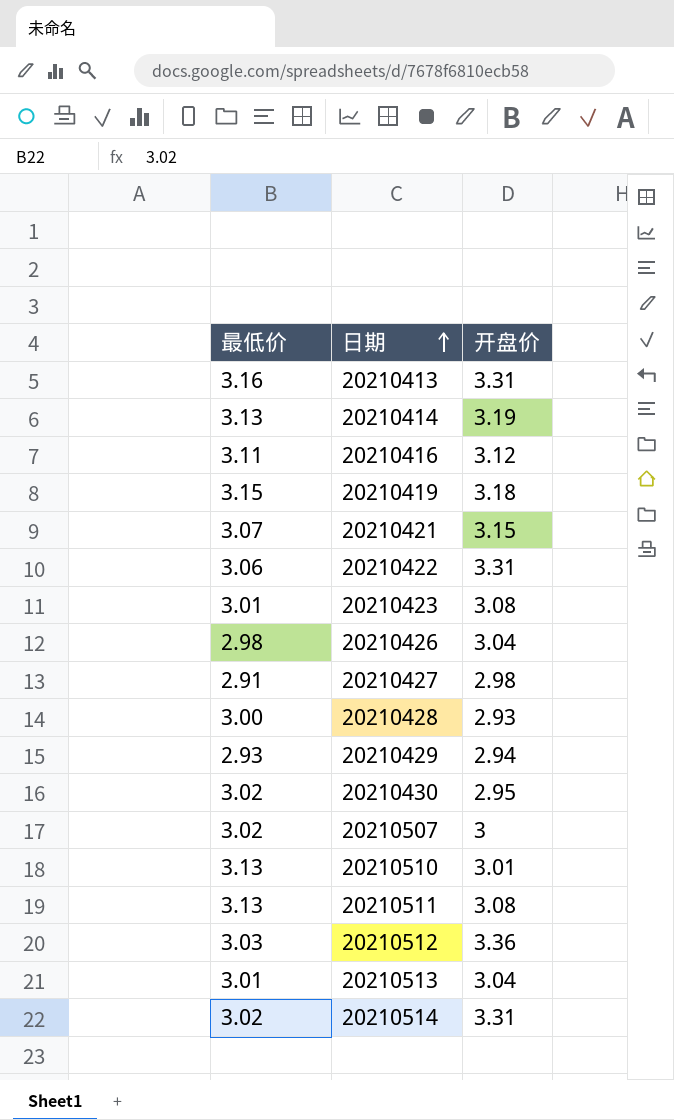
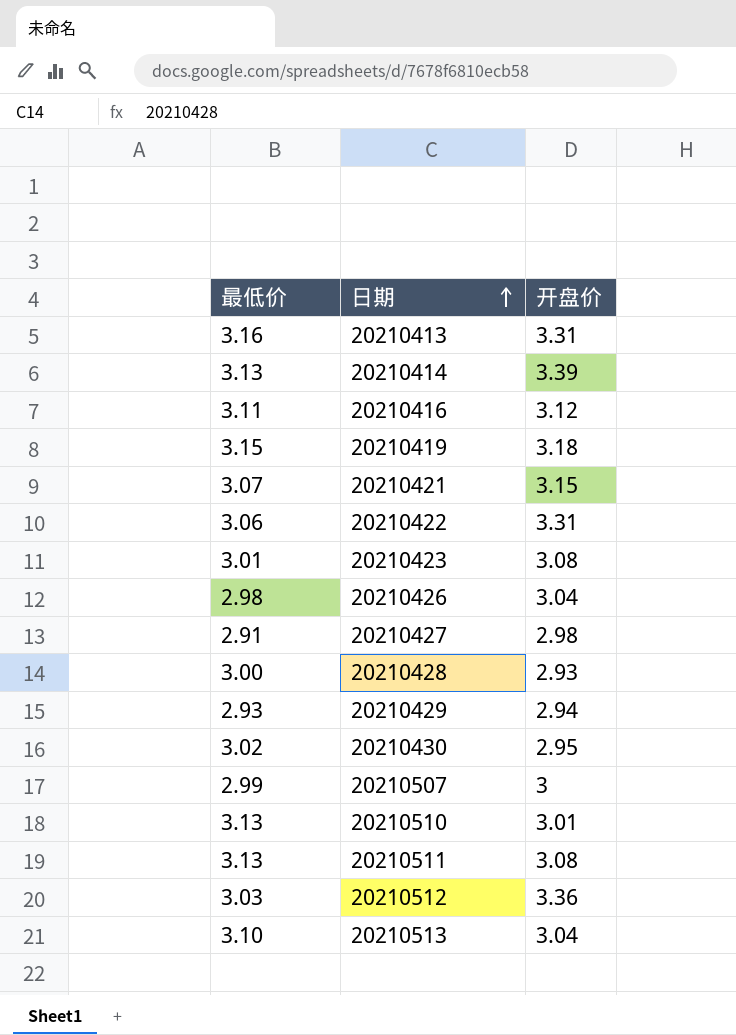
row 20210514: 3.02 | 3.31 -> none
20210414 | 开盘价: 3.19 -> 3.39
20210507 | 最低价: 3.02 -> 2.99
20210513 | 最低价: 3.01 -> 3.10

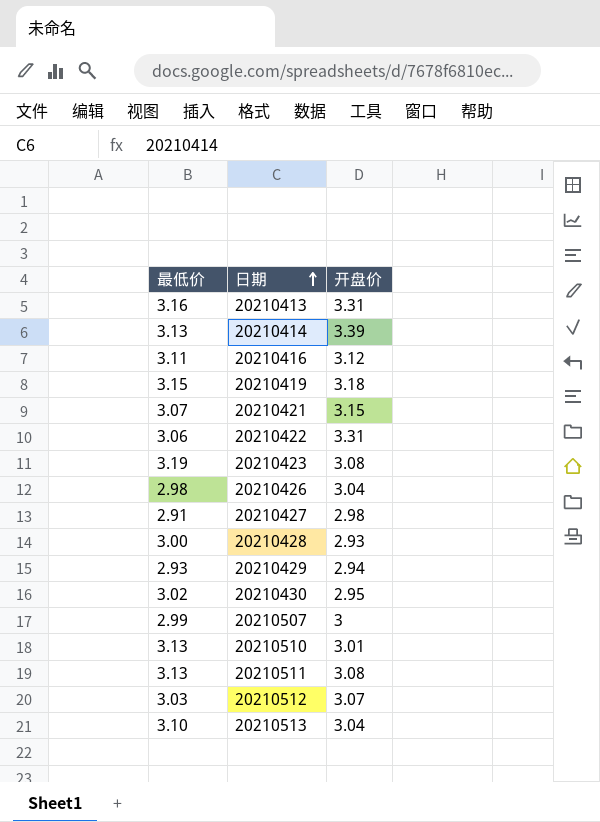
20210423 | 最低价: 3.01 -> 3.19
20210512 | 开盘价: 3.36 -> 3.07

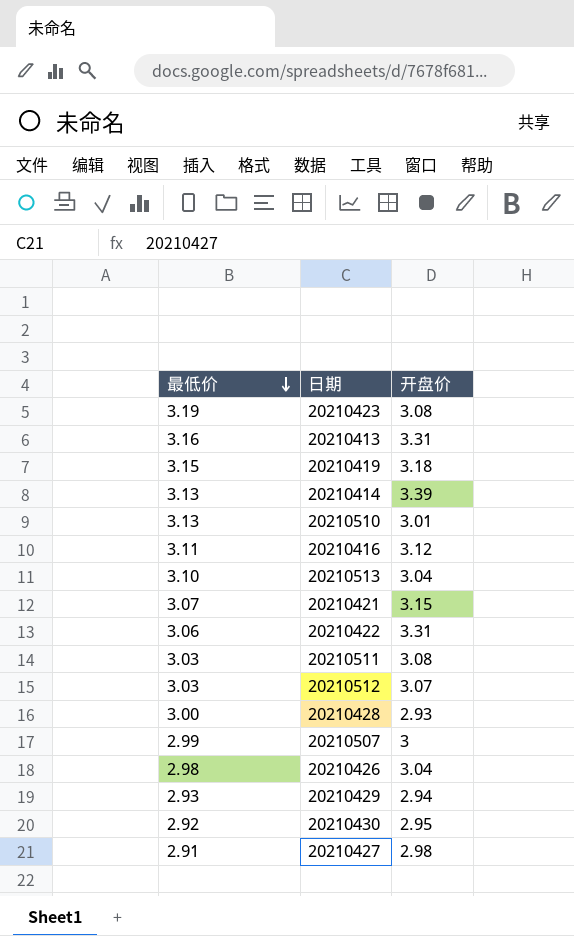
row order: 日期 ascending -> 最低价 descending
20210511 | 最低价: 3.13 -> 3.03
20210430 | 最低价: 3.02 -> 2.92

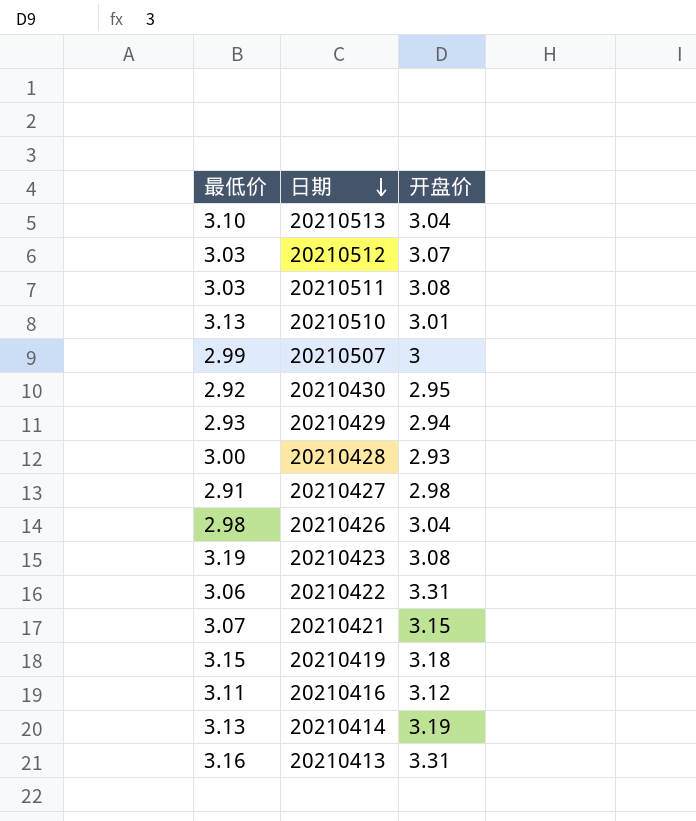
row order: 最低价 descending -> 日期 descending
20210414 | 开盘价: 3.39 -> 3.19

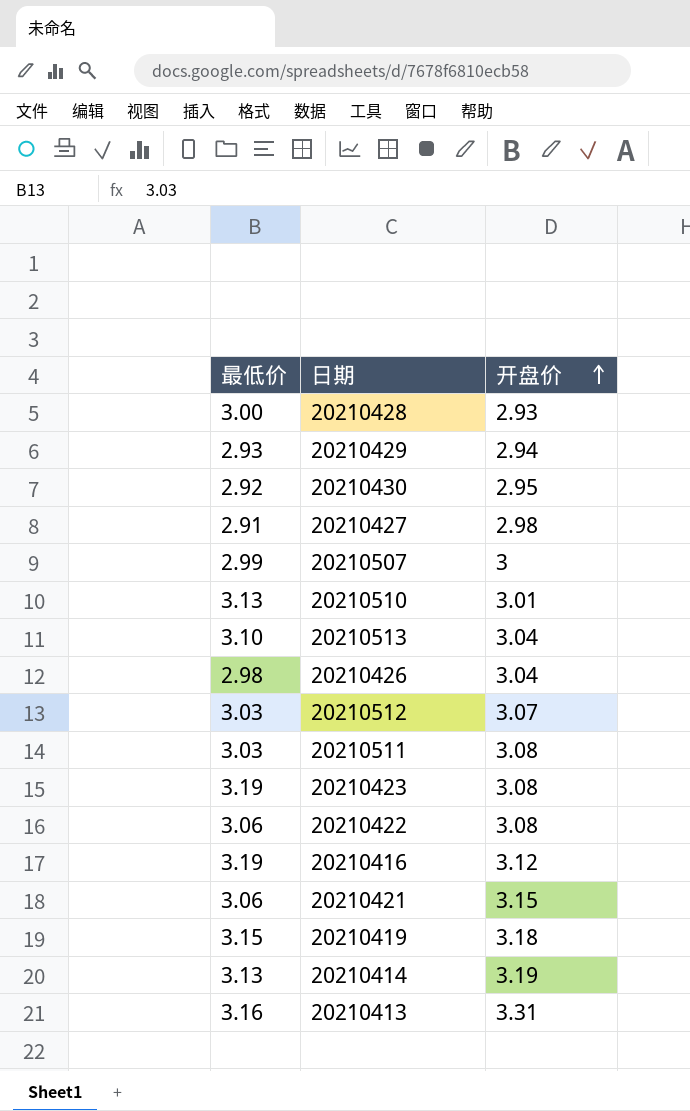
row order: 日期 descending -> 开盘价 ascending
20210422 | 开盘价: 3.31 -> 3.08
20210416 | 最低价: 3.11 -> 3.19
20210421 | 最低价: 3.07 -> 3.06

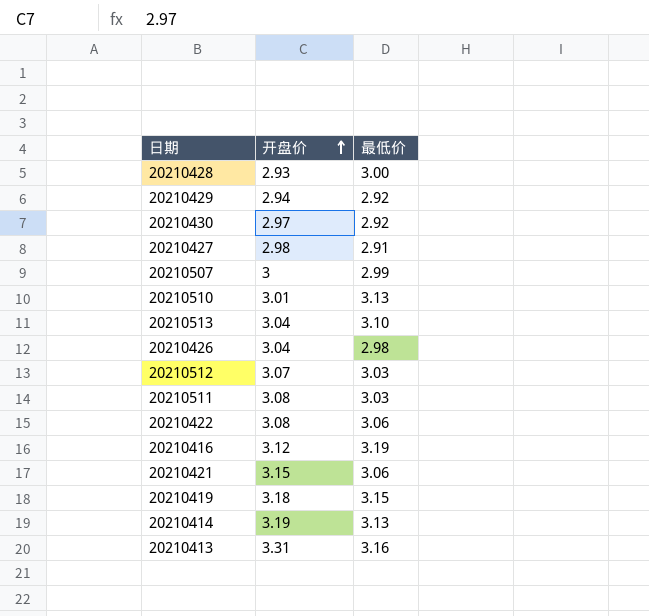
column 最低价 | position: 1 -> 3
row 20210423: 3.19 | 3.08 -> none
20210429 | 最低价: 2.93 -> 2.92
20210430 | 开盘价: 2.95 -> 2.97

